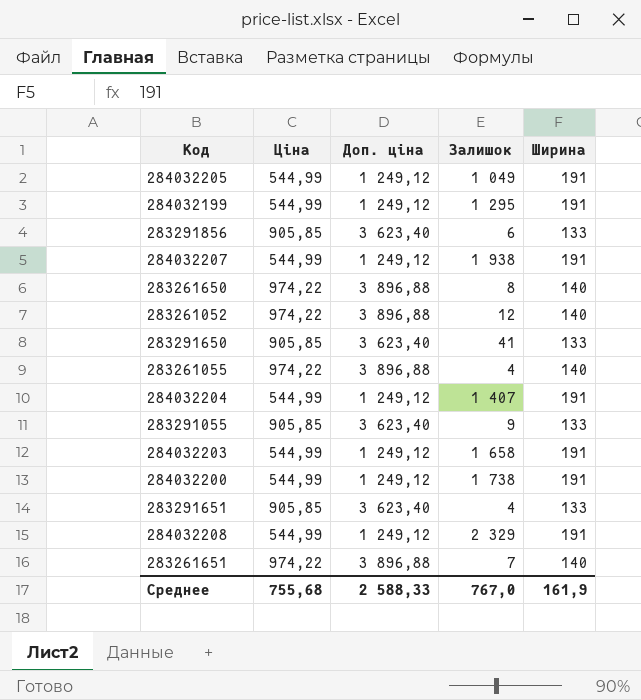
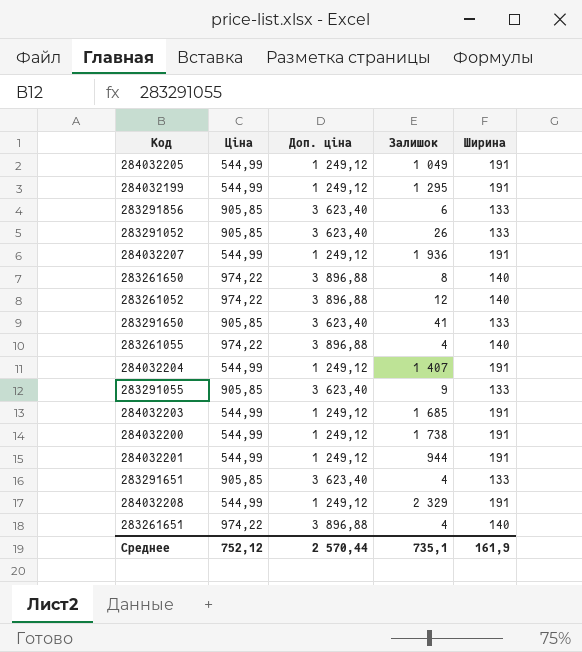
row 283291052: none -> 905,85 | 3 623,40 | 26 | 133
284032207 | Залишок: 1 938 -> 1 936
284032203 | Залишок: 1 658 -> 1 685
row 284032201: none -> 544,99 | 1 249,12 | 944 | 191
283261651 | Залишок: 7 -> 4
Среднее | Ціна: 755,68 -> 752,12
Среднее | Доп. ціна: 2 588,33 -> 2 570,44
Среднее | Залишок: 767,0 -> 735,1

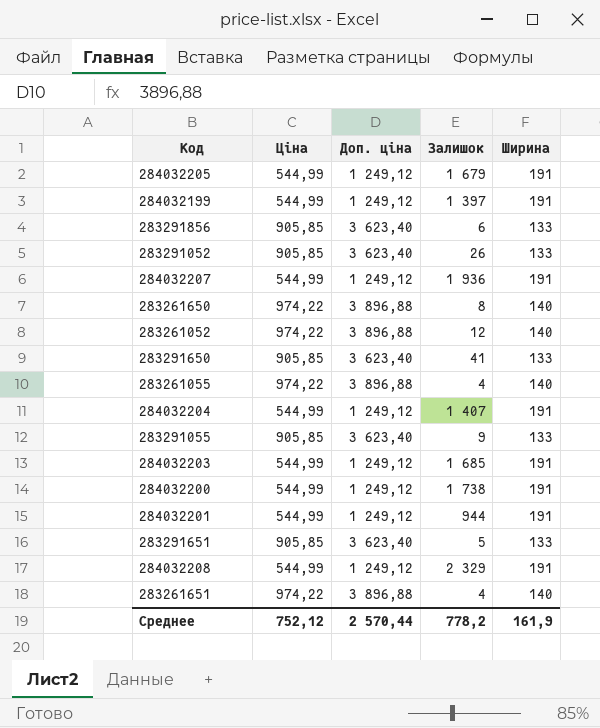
284032205 | Залишок: 1 049 -> 1 679
284032199 | Залишок: 1 295 -> 1 397
283291651 | Залишок: 4 -> 5
Среднее | Залишок: 735,1 -> 778,2

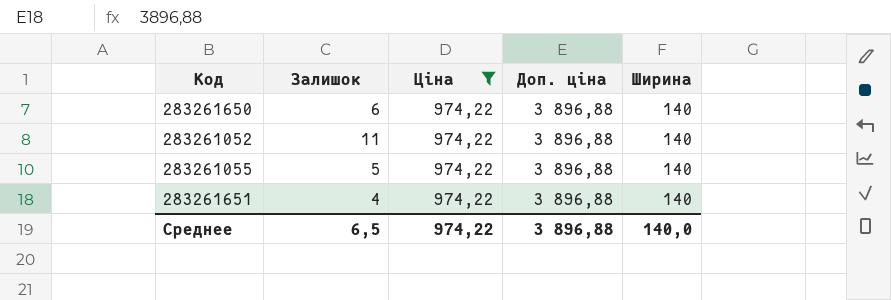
filter: none -> Ціна = 974,22
column Залишок | position: 4 -> 2
283261650 | Залишок: 8 -> 6
283261052 | Залишок: 12 -> 11
283261055 | Залишок: 4 -> 5
Среднее | Залишок: 778,2 -> 6,5
Среднее | Ціна: 752,12 -> 974,22
Среднее | Доп. ціна: 2 570,44 -> 3 896,88
Среднее | Ширина: 161,9 -> 140,0

